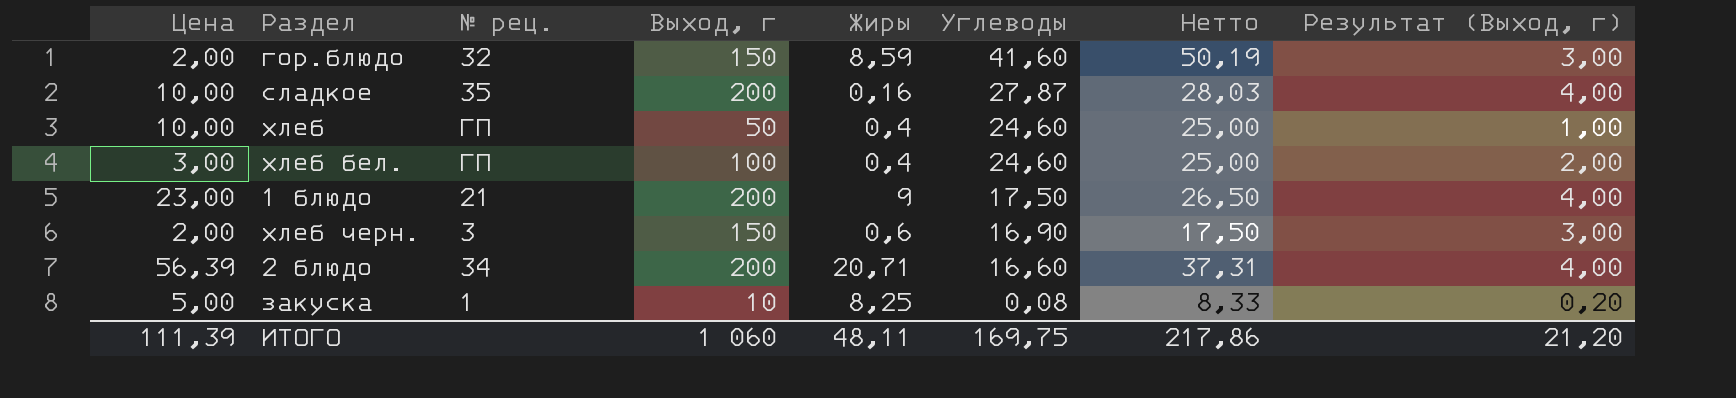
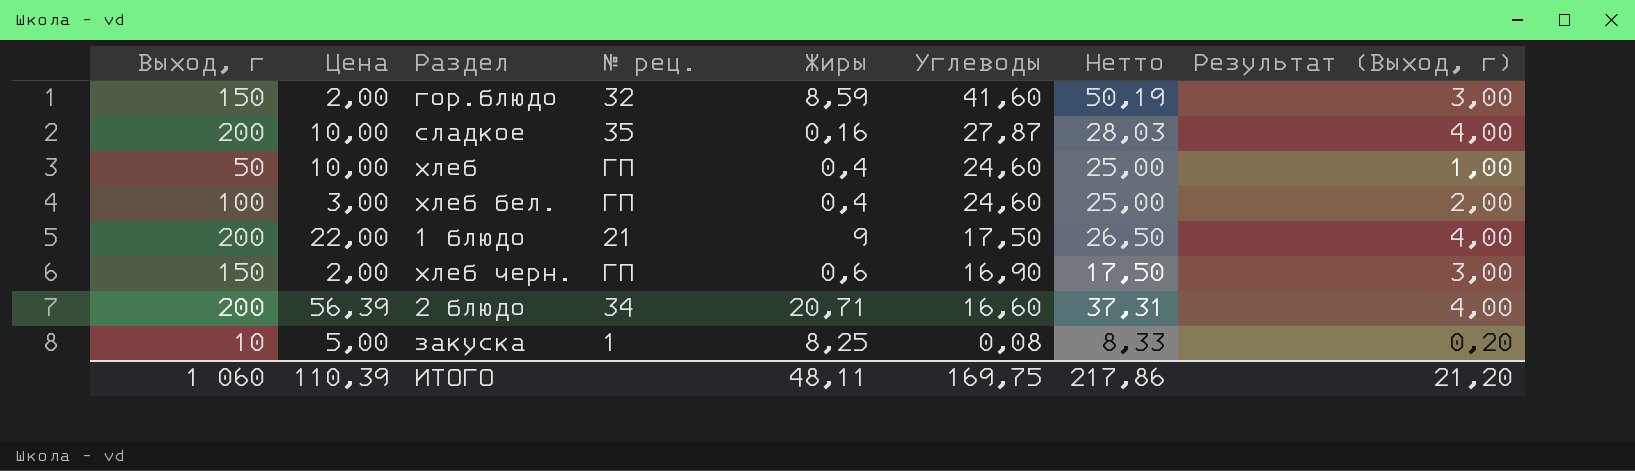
column Выход, г | position: 4 -> 1
1 блюдо | Цена: 23,00 -> 22,00
хлеб черн. | № рец.: 3 -> ГП
ИТОГО | Цена: 111,39 -> 110,39

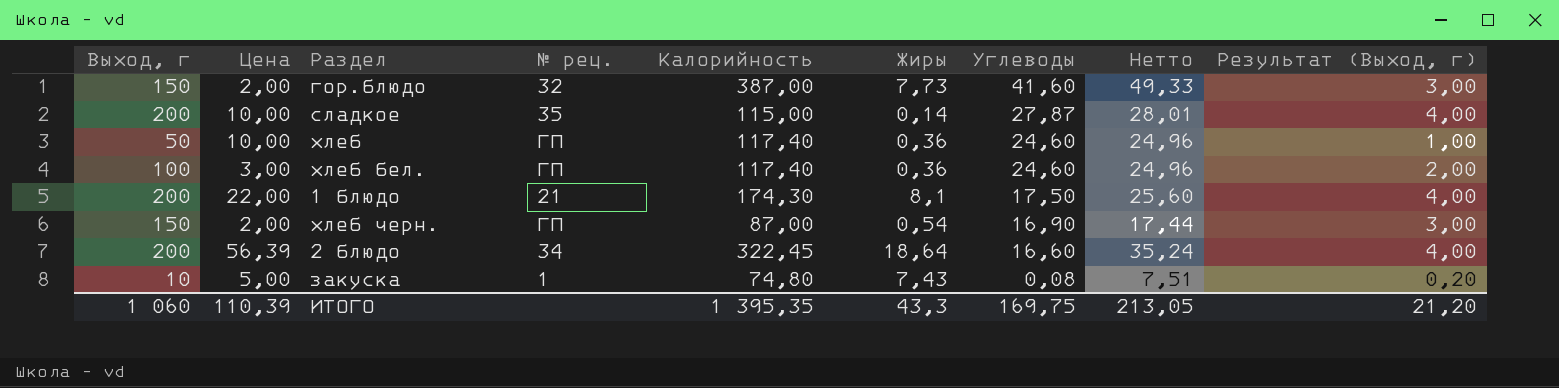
column Калорийность | position: none -> 5
гор.блюдо | Жиры: 8,59 -> 7,73
гор.блюдо | Нетто: 50,19 -> 49,33
сладкое | Жиры: 0,16 -> 0,14
сладкое | Нетто: 28,03 -> 28,01
хлеб | Жиры: 0,4 -> 0,36
хлеб | Нетто: 25,00 -> 24,96
хлеб бел. | Жиры: 0,4 -> 0,36
хлеб бел. | Нетто: 25,00 -> 24,96
1 блюдо | Жиры: 9 -> 8,1
1 блюдо | Нетто: 26,50 -> 25,60
хлеб черн. | Жиры: 0,6 -> 0,54
хлеб черн. | Нетто: 17,50 -> 17,44
2 блюдо | Жиры: 20,71 -> 18,64
2 блюдо | Нетто: 37,31 -> 35,24
закуска | Жиры: 8,25 -> 7,43
закуска | Нетто: 8,33 -> 7,51
ИТОГО | Жиры: 48,11 -> 43,3
ИТОГО | Нетто: 217,86 -> 213,05

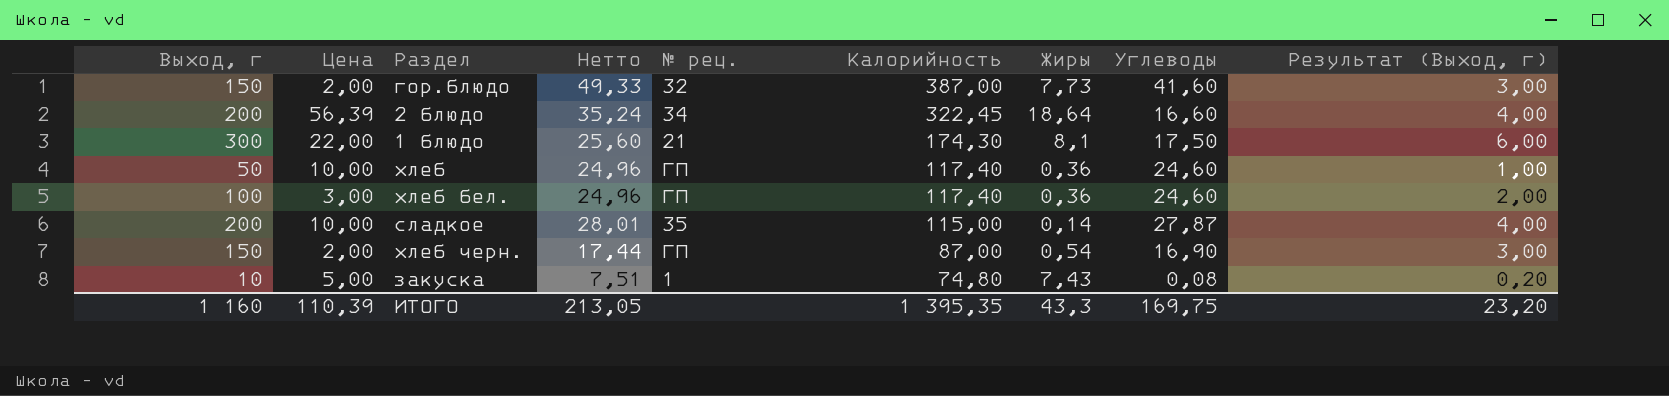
row order: Углеводы descending -> Калорийность descending
column Нетто | position: 8 -> 4
1 блюдо | Выход, г: 200 -> 300
1 блюдо | Результат (Выход, г): 4,00 -> 6,00
ИТОГО | Выход, г: 1 060 -> 1 160
ИТОГО | Результат (Выход, г): 21,20 -> 23,20

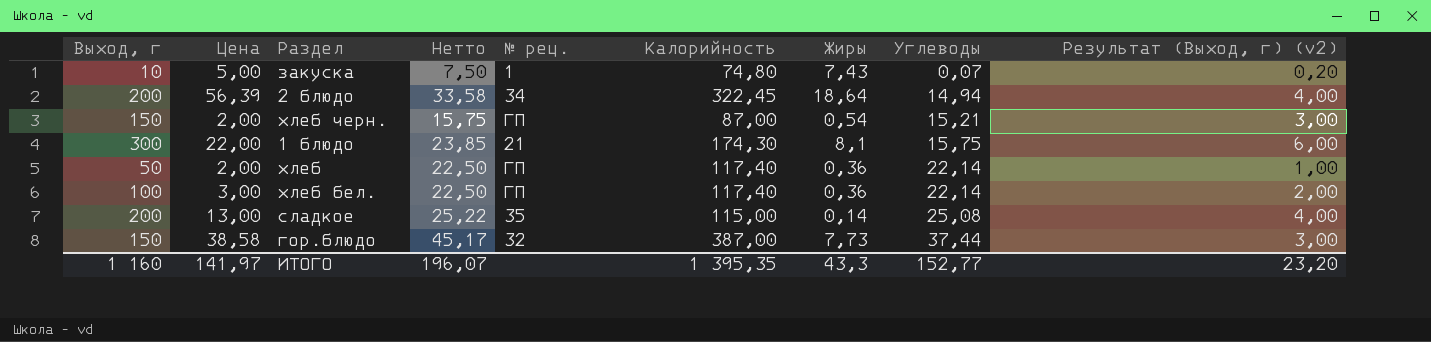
row order: Калорийность descending -> Углеводы ascending
column name: Результат (Выход, г) -> Результат (Выход, г) (v2)
закуска | Нетто: 7,51 -> 7,50
закуска | Углеводы: 0,08 -> 0,07
2 блюдо | Нетто: 35,24 -> 33,58
2 блюдо | Углеводы: 16,60 -> 14,94
хлеб черн. | Нетто: 17,44 -> 15,75
хлеб черн. | Углеводы: 16,90 -> 15,21
1 блюдо | Нетто: 25,60 -> 23,85
1 блюдо | Углеводы: 17,50 -> 15,75
хлеб | Цена: 10,00 -> 2,00
хлеб | Нетто: 24,96 -> 22,50
хлеб | Углеводы: 24,60 -> 22,14
хлеб бел. | Нетто: 24,96 -> 22,50
хлеб бел. | Углеводы: 24,60 -> 22,14
сладкое | Цена: 10,00 -> 13,00
сладкое | Нетто: 28,01 -> 25,22
сладкое | Углеводы: 27,87 -> 25,08
гор.блюдо | Цена: 2,00 -> 38,58
гор.блюдо | Нетто: 49,33 -> 45,17
гор.блюдо | Углеводы: 41,60 -> 37,44
ИТОГО | Цена: 110,39 -> 141,97
ИТОГО | Нетто: 213,05 -> 196,07
ИТОГО | Углеводы: 169,75 -> 152,77

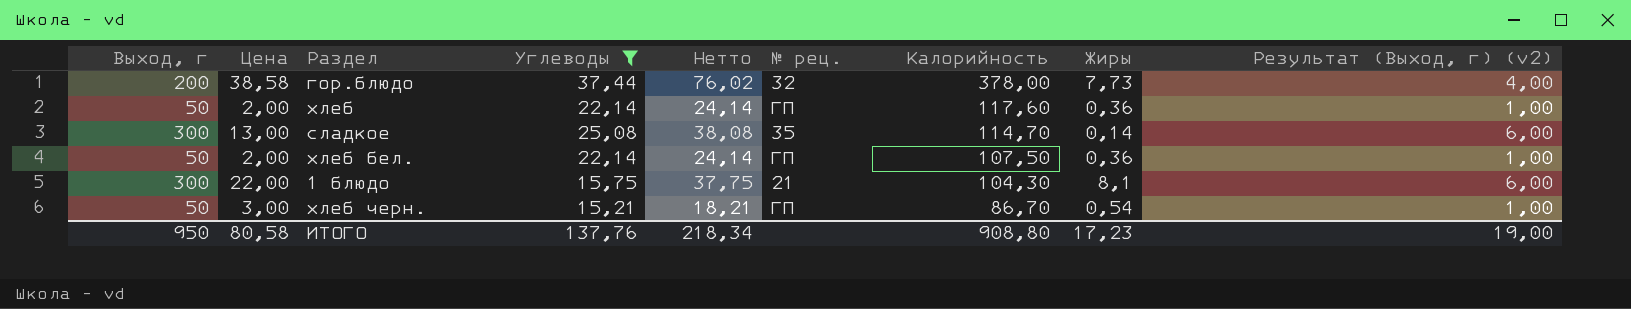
filter: none -> Углеводы >= 15,21
row order: Углеводы ascending -> Калорийность descending
column Углеводы | position: 8 -> 4
column Нетто | formula: [Жиры] + [Углеводы] -> [Цена] + [Углеводы]
гор.блюдо | Выход, г: 150 -> 200
гор.блюдо | Калорийность: 387,00 -> 378,00
гор.блюдо | Результат (Выход, г) (v2): 3,00 -> 4,00
хлеб | Калорийность: 117,40 -> 117,60
сладкое | Выход, г: 200 -> 300
сладкое | Калорийность: 115,00 -> 114,70
сладкое | Результат (Выход, г) (v2): 4,00 -> 6,00
хлеб бел. | Выход, г: 100 -> 50
хлеб бел. | Цена: 3,00 -> 2,00
хлеб бел. | Калорийность: 117,40 -> 107,50
хлеб бел. | Результат (Выход, г) (v2): 2,00 -> 1,00
1 блюдо | Калорийность: 174,30 -> 104,30
хлеб черн. | Выход, г: 150 -> 50
хлеб черн. | Цена: 2,00 -> 3,00
хлеб черн. | Калорийность: 87,00 -> 86,70
хлеб черн. | Результат (Выход, г) (v2): 3,00 -> 1,00
ИТОГО | Выход, г: 1 160 -> 950
ИТОГО | Цена: 141,97 -> 80,58
ИТОГО | Углеводы: 152,77 -> 137,76
ИТОГО | Нетто: 196,07 -> 218,34
ИТОГО | Калорийность: 1 395,35 -> 908,80
ИТОГО | Жиры: 43,3 -> 17,23
ИТОГО | Результат (Выход, г) (v2): 23,20 -> 19,00

